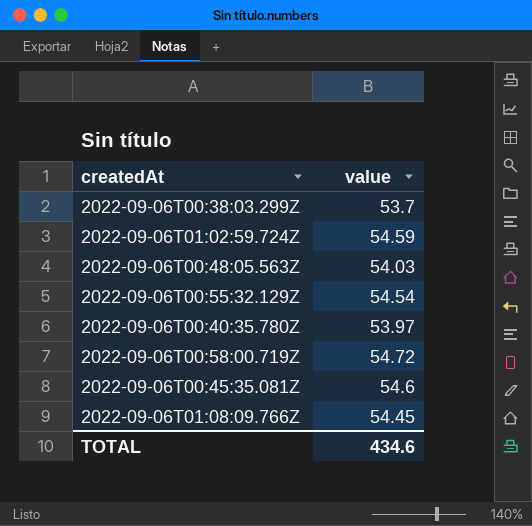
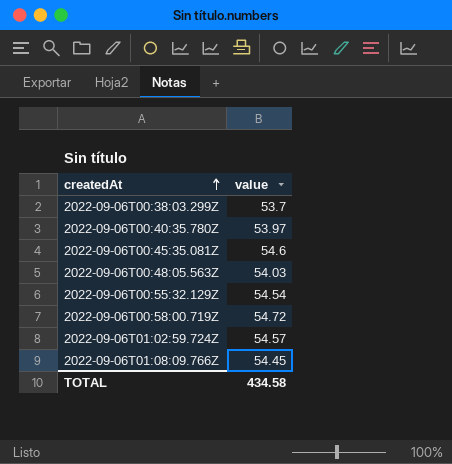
row order: none -> createdAt ascending
2022-09-06T01:02:59.724Z | value: 54.59 -> 54.57
TOTAL | value: 434.6 -> 434.58

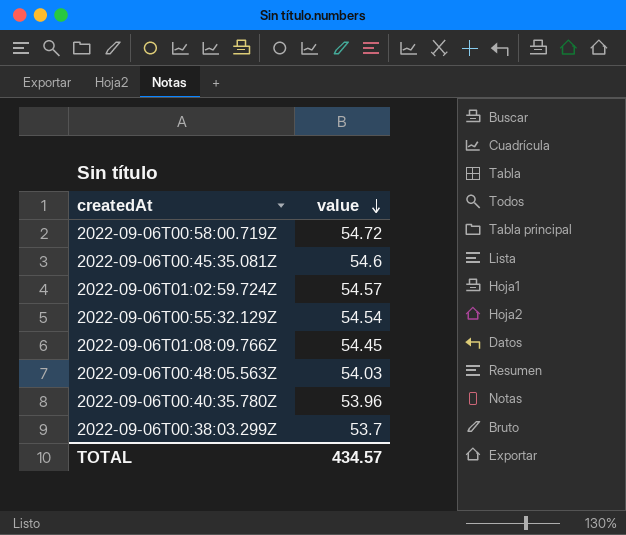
row order: createdAt ascending -> value descending
2022-09-06T00:40:35.780Z | value: 53.97 -> 53.96
TOTAL | value: 434.58 -> 434.57

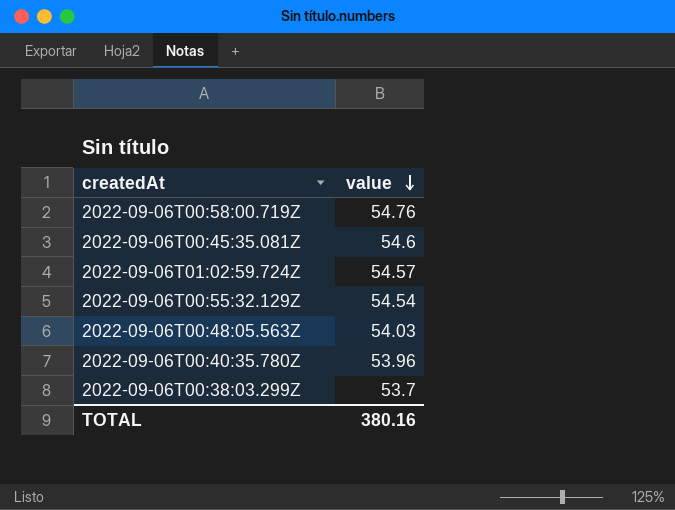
row 2022-09-06T01:08:09.766Z: 54.45 -> none
2022-09-06T00:58:00.719Z | value: 54.72 -> 54.76
TOTAL | value: 434.57 -> 380.16

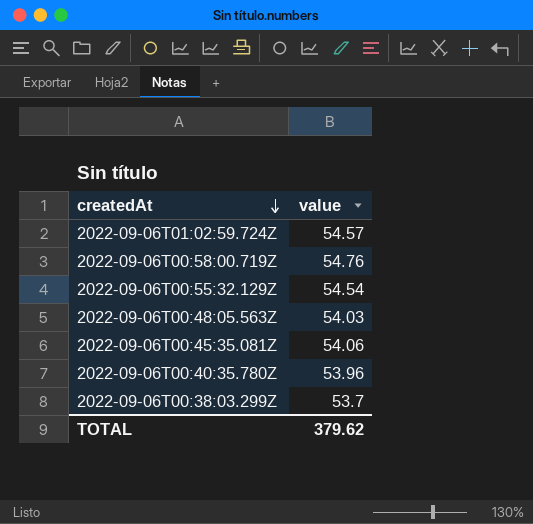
row order: value descending -> createdAt descending
2022-09-06T00:45:35.081Z | value: 54.6 -> 54.06
TOTAL | value: 380.16 -> 379.62

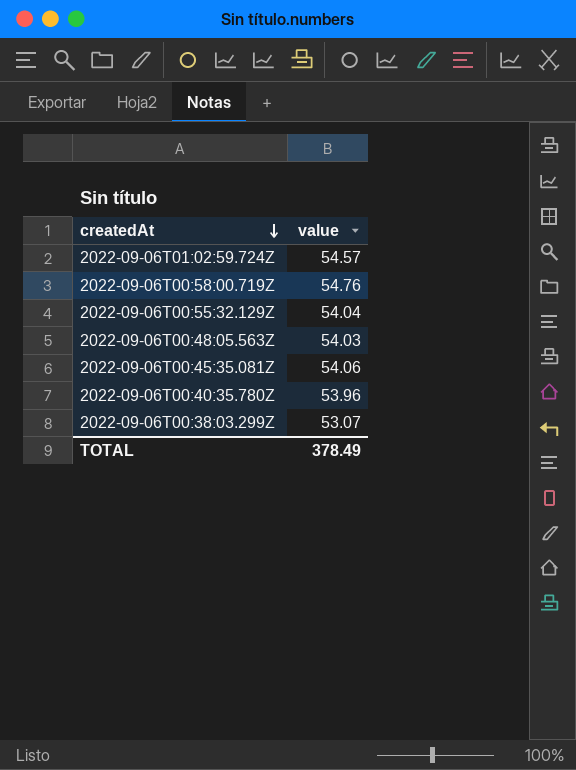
2022-09-06T00:55:32.129Z | value: 54.54 -> 54.04
2022-09-06T00:38:03.299Z | value: 53.7 -> 53.07
TOTAL | value: 379.62 -> 378.49

